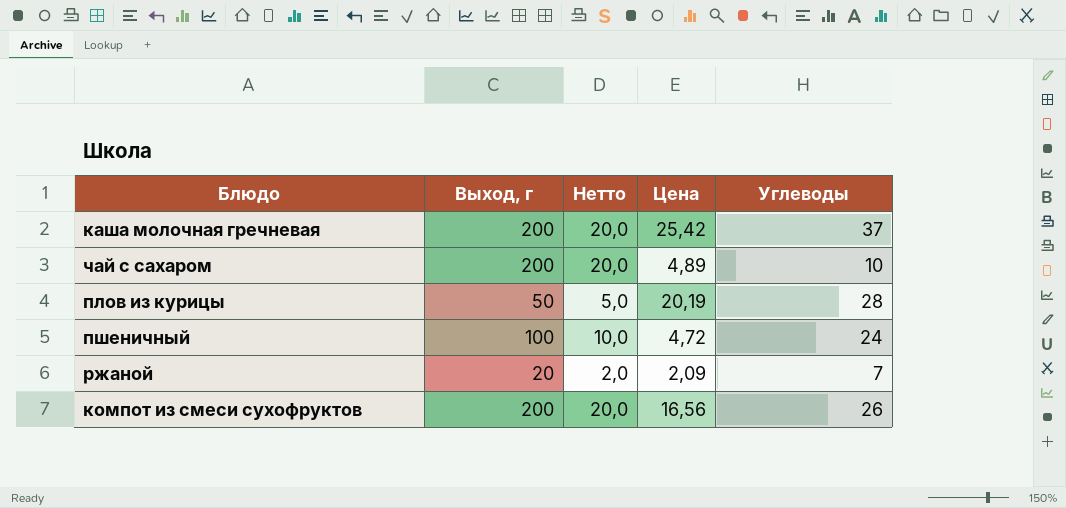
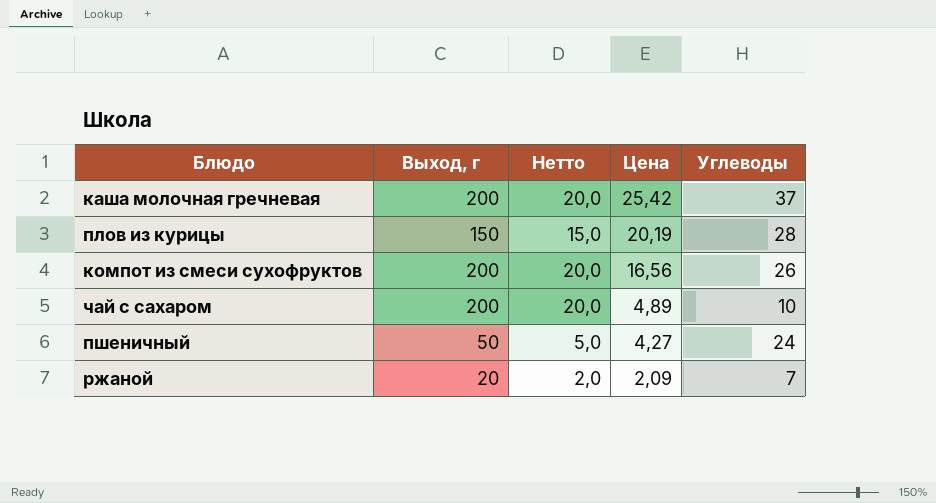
row order: none -> Цена descending
плов из курицы | Выход, г: 50 -> 150
плов из курицы | Нетто: 5,0 -> 15,0
пшеничный | Выход, г: 100 -> 50
пшеничный | Нетто: 10,0 -> 5,0
пшеничный | Цена: 4,72 -> 4,27

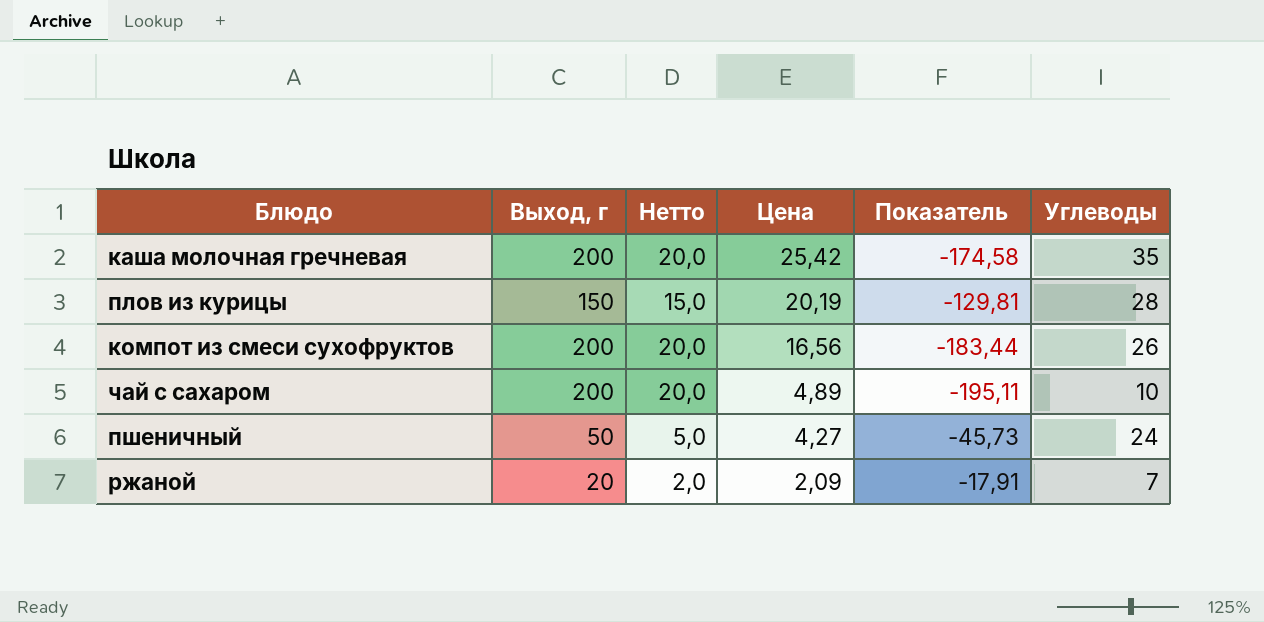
column Показатель | formula: none -> [Цена] - [Выход, г]
каша молочная гречневая | Углеводы: 37 -> 35

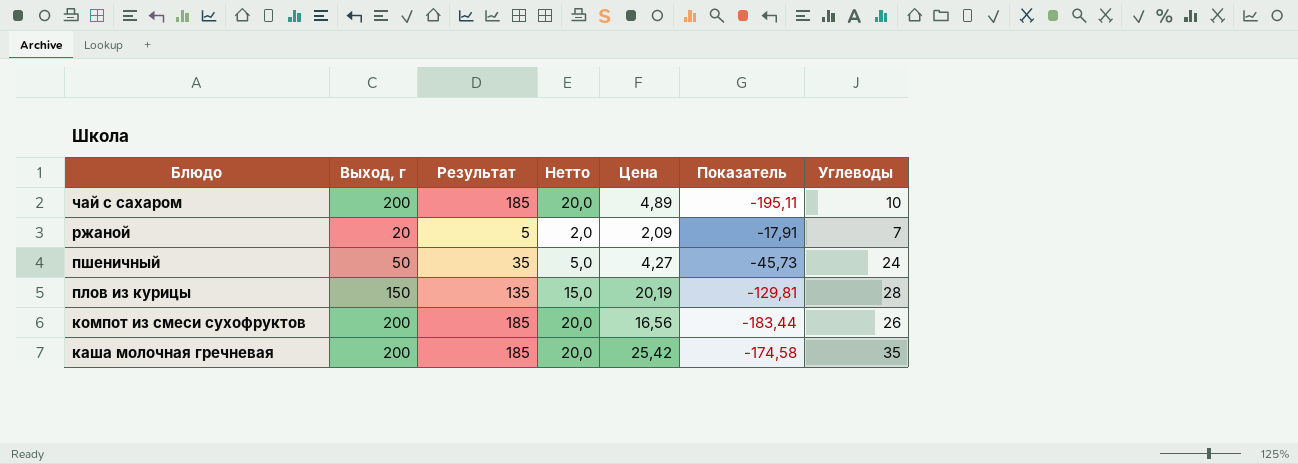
row order: Цена descending -> Блюдо descending
column Результат | formula: none -> [Выход, г] - 15

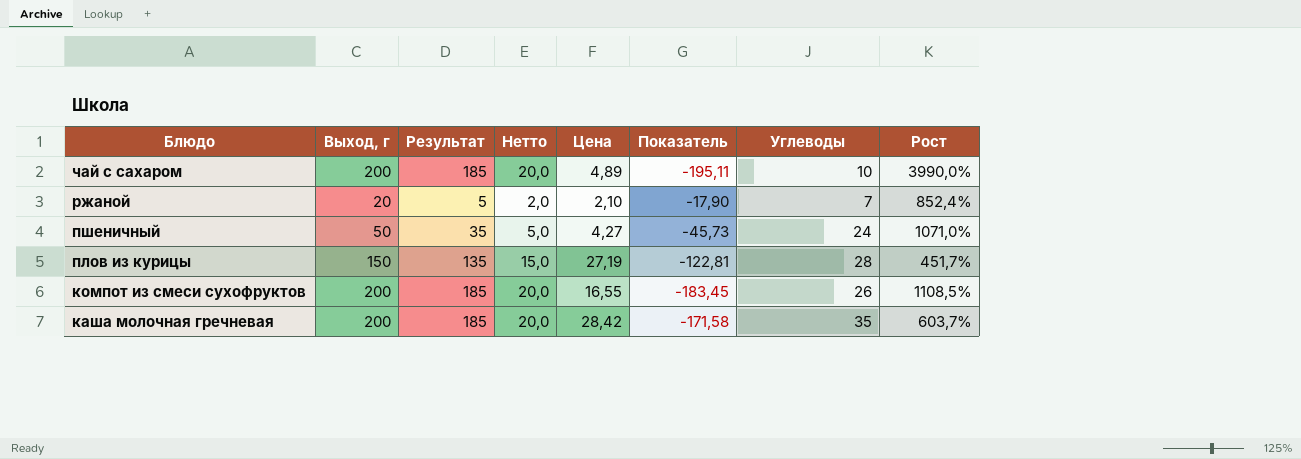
column Рост | formula: none -> ([Выход, г] - [Цена]) / [Цена]
ржаной | Цена: 2,09 -> 2,10
ржаной | Показатель: -17,91 -> -17,90
плов из курицы | Цена: 20,19 -> 27,19
плов из курицы | Показатель: -129,81 -> -122,81
компот из смеси сухофруктов | Цена: 16,56 -> 16,55
компот из смеси сухофруктов | Показатель: -183,44 -> -183,45
каша молочная гречневая | Цена: 25,42 -> 28,42
каша молочная гречневая | Показатель: -174,58 -> -171,58

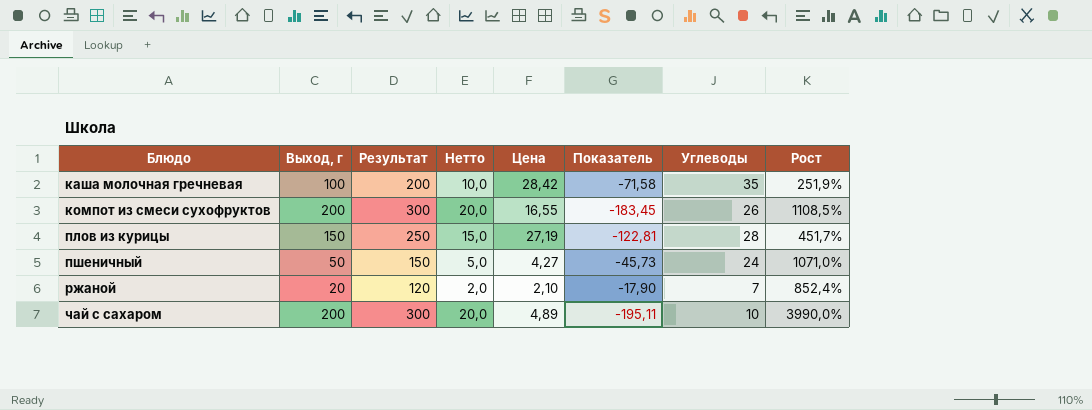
row order: Блюдо descending -> Блюдо ascending
column Результат | formula: [Выход, г] - 15 -> [Выход, г] + 100
каша молочная гречневая | Выход, г: 200 -> 100
каша молочная гречневая | Нетто: 20,0 -> 10,0
каша молочная гречневая | Показатель: -171,58 -> -71,58
каша молочная гречневая | Рост: 603,7% -> 251,9%

